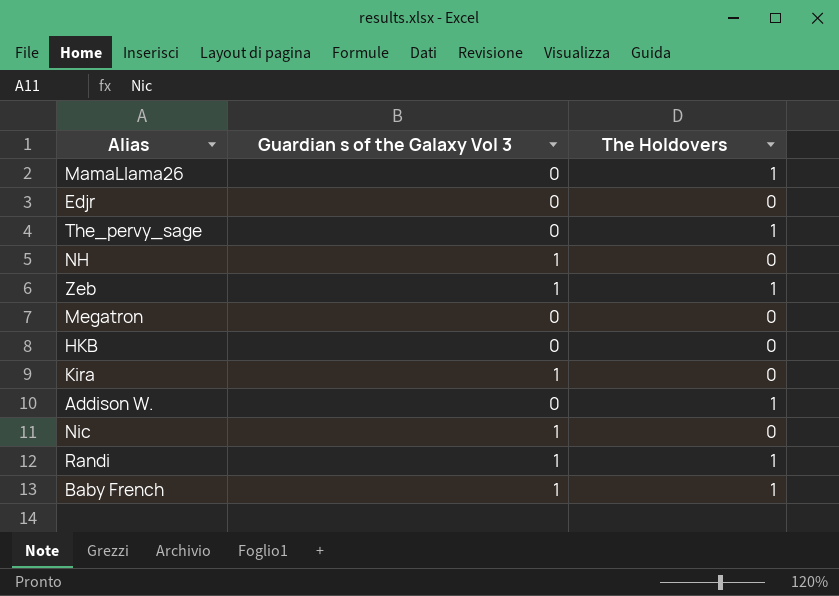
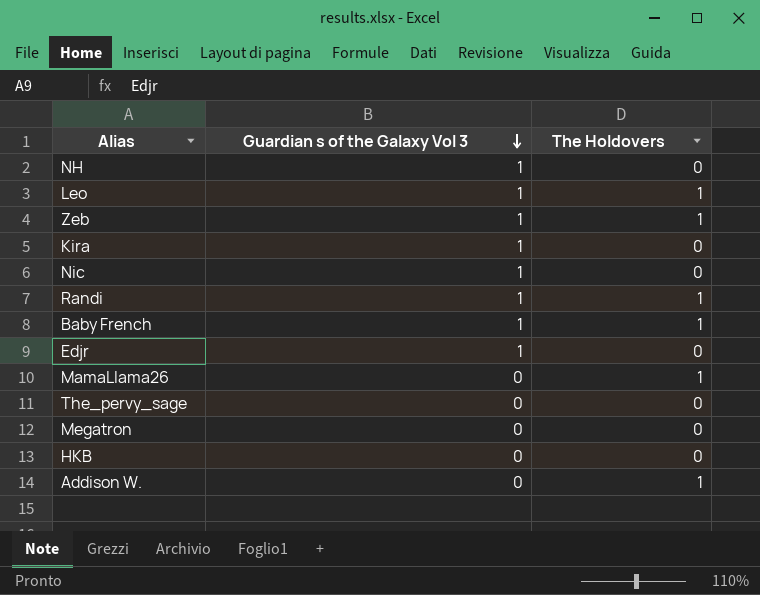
row order: none -> Guardian s of the Galaxy Vol 3 descending
row Leo: none -> 1 | 1
Edjr | Guardian s of the Galaxy Vol 3: 0 -> 1
The_pervy_sage | The Holdovers: 1 -> 0

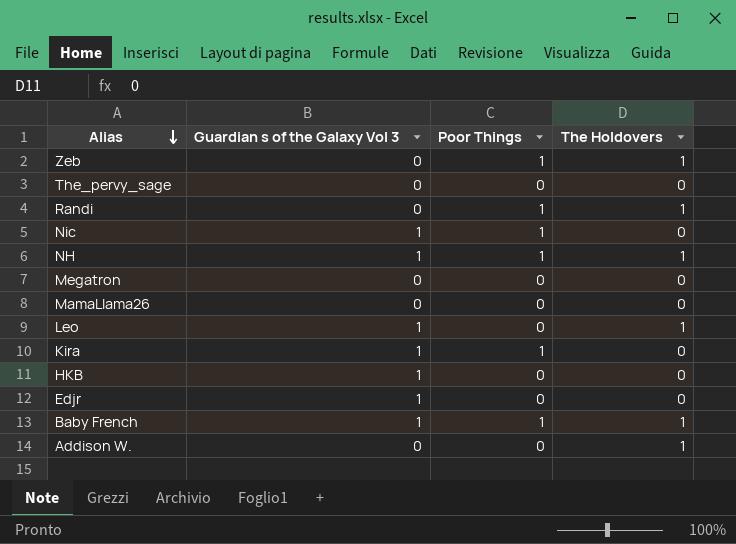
row order: Guardian s of the Galaxy Vol 3 descending -> Alias descending
column Poor Things | position: none -> 3
Zeb | Guardian s of the Galaxy Vol 3: 1 -> 0
Randi | Guardian s of the Galaxy Vol 3: 1 -> 0
NH | The Holdovers: 0 -> 1
MamaLlama26 | The Holdovers: 1 -> 0
HKB | Guardian s of the Galaxy Vol 3: 0 -> 1

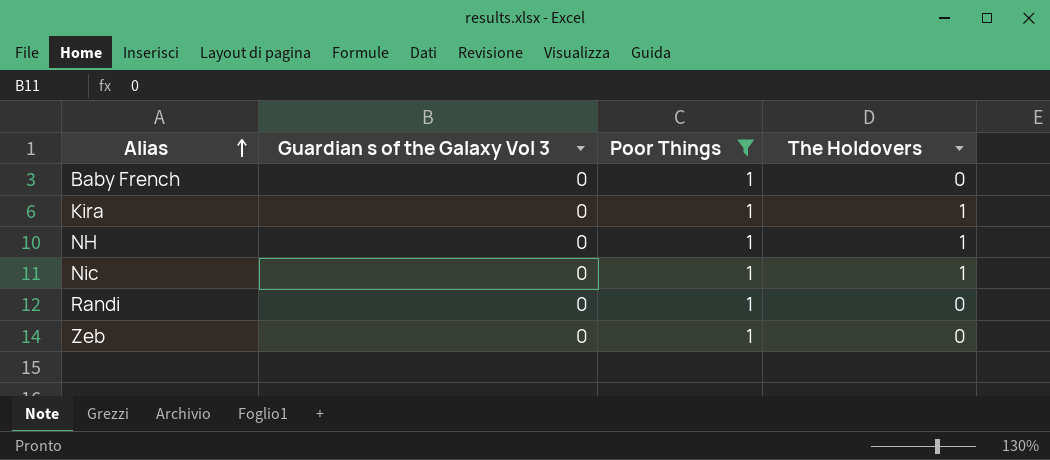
filter: none -> Poor Things = 1
row order: Alias descending -> Alias ascending
Baby French | Guardian s of the Galaxy Vol 3: 1 -> 0
Baby French | The Holdovers: 1 -> 0
Kira | Guardian s of the Galaxy Vol 3: 1 -> 0
Kira | The Holdovers: 0 -> 1
NH | Guardian s of the Galaxy Vol 3: 1 -> 0
Nic | Guardian s of the Galaxy Vol 3: 1 -> 0
Nic | The Holdovers: 0 -> 1
Randi | The Holdovers: 1 -> 0
Zeb | The Holdovers: 1 -> 0

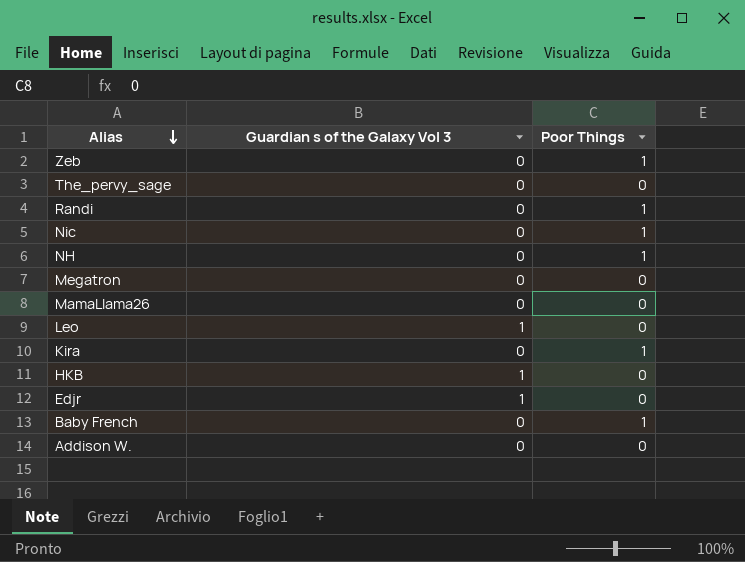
filter: Poor Things = 1 -> none
row order: Alias ascending -> Alias descending
column The Holdovers | position: 4 -> none

